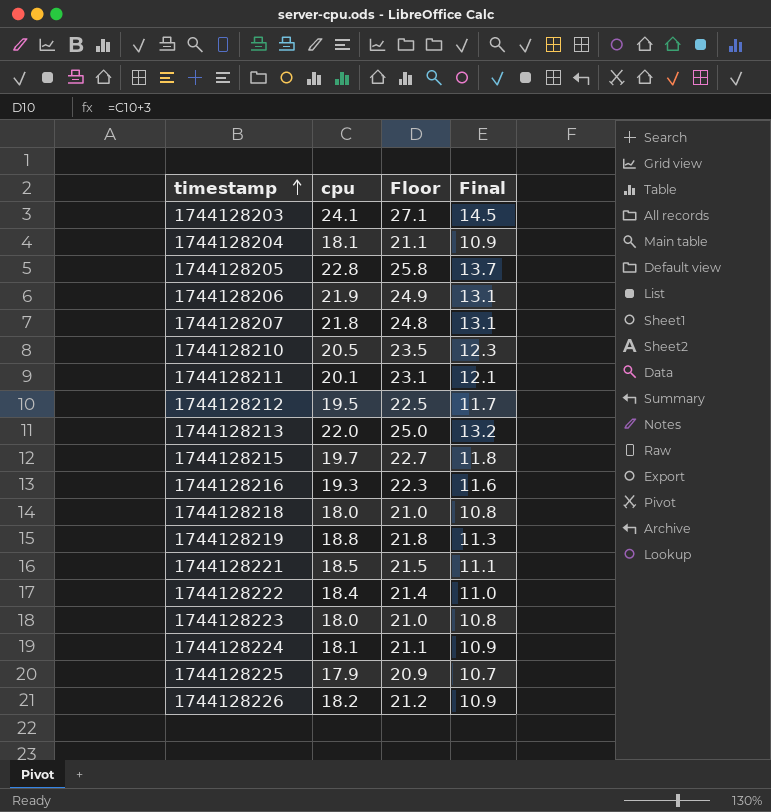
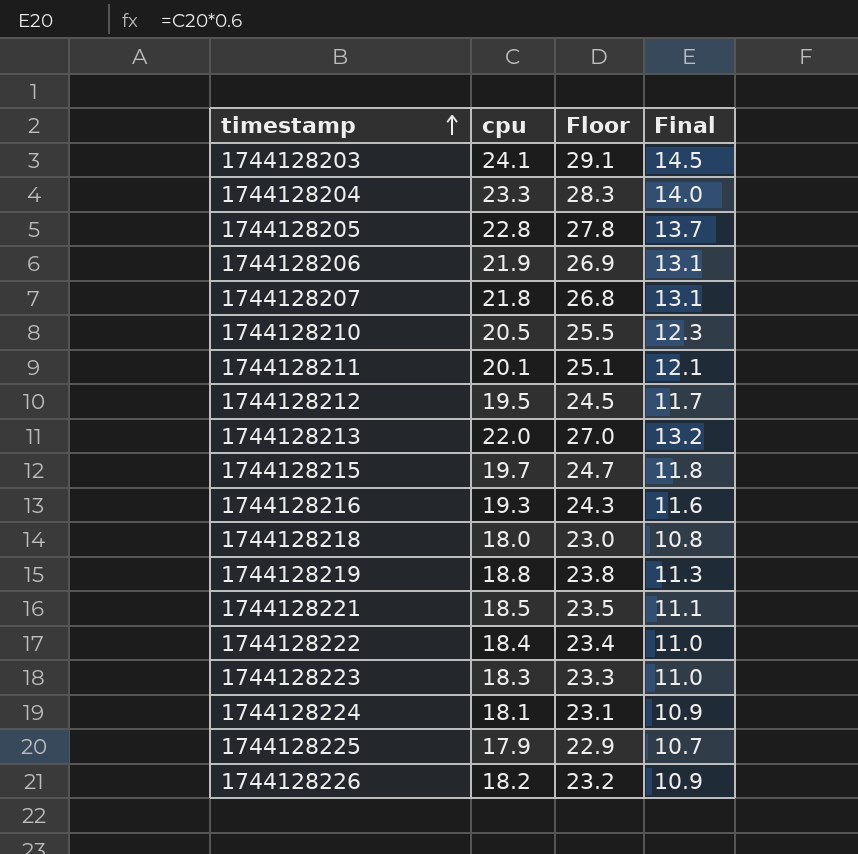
column Floor | formula: [cpu] + 3 -> [cpu] + 5
1744128204 | cpu: 18.1 -> 23.3
1744128204 | Final: 10.9 -> 14.0
1744128223 | cpu: 18.0 -> 18.3
1744128223 | Final: 10.8 -> 11.0

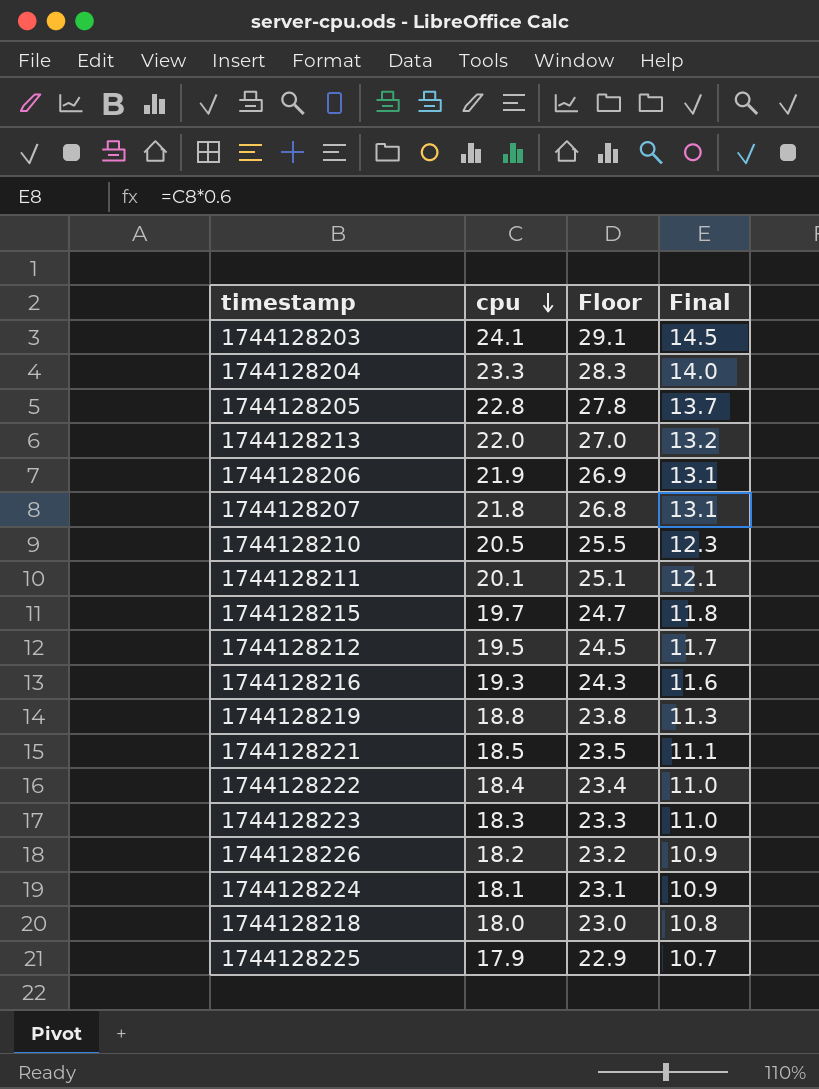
row order: timestamp ascending -> cpu descending

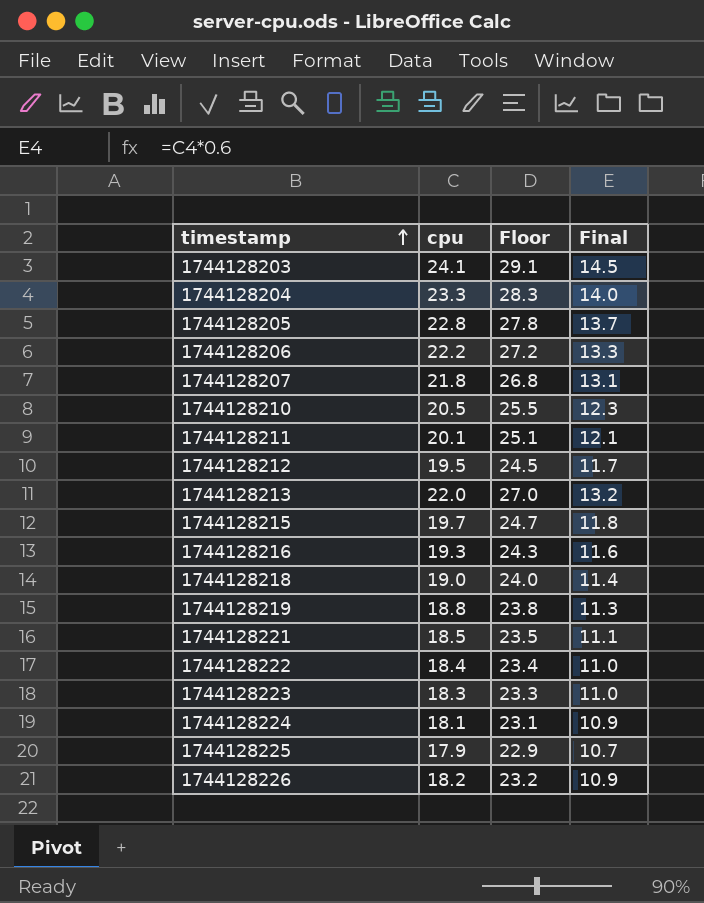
row order: cpu descending -> timestamp ascending
1744128206 | cpu: 21.9 -> 22.2
1744128206 | Floor: 26.9 -> 27.2
1744128206 | Final: 13.1 -> 13.3
1744128218 | cpu: 18.0 -> 19.0
1744128218 | Floor: 23.0 -> 24.0
1744128218 | Final: 10.8 -> 11.4

